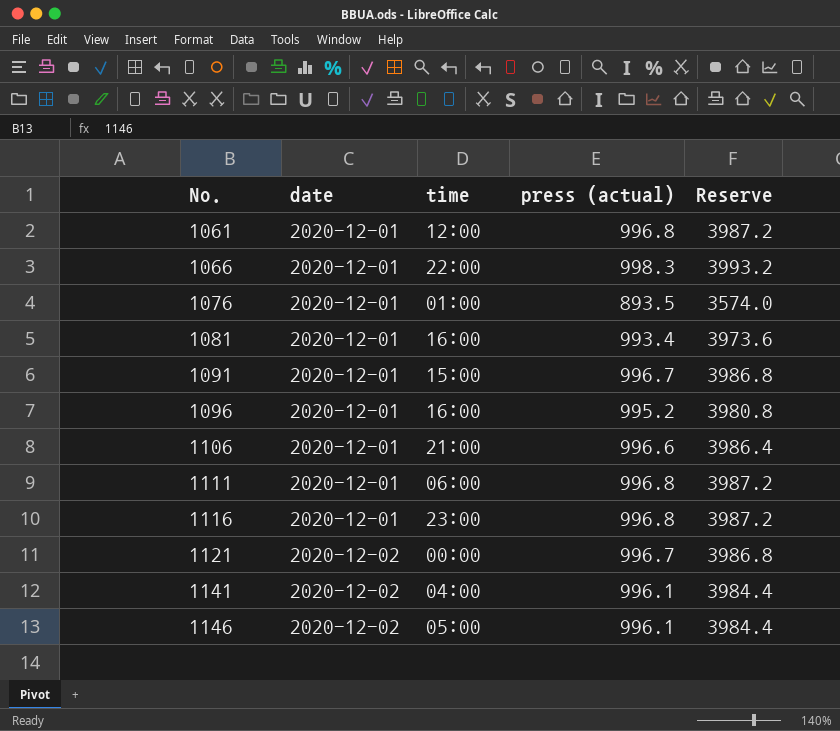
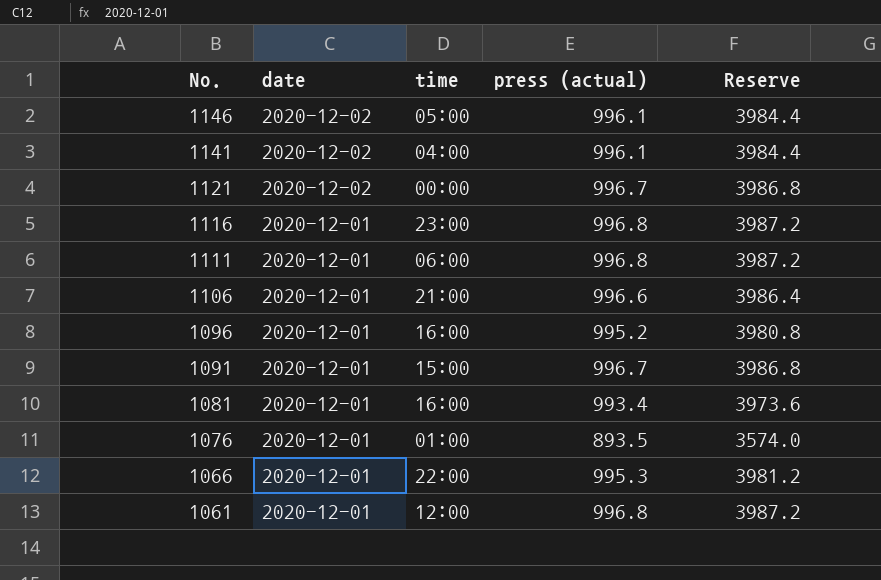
row order: No. ascending -> No. descending
1066 | press (actual): 998.3 -> 995.3
1066 | Reserve: 3993.2 -> 3981.2

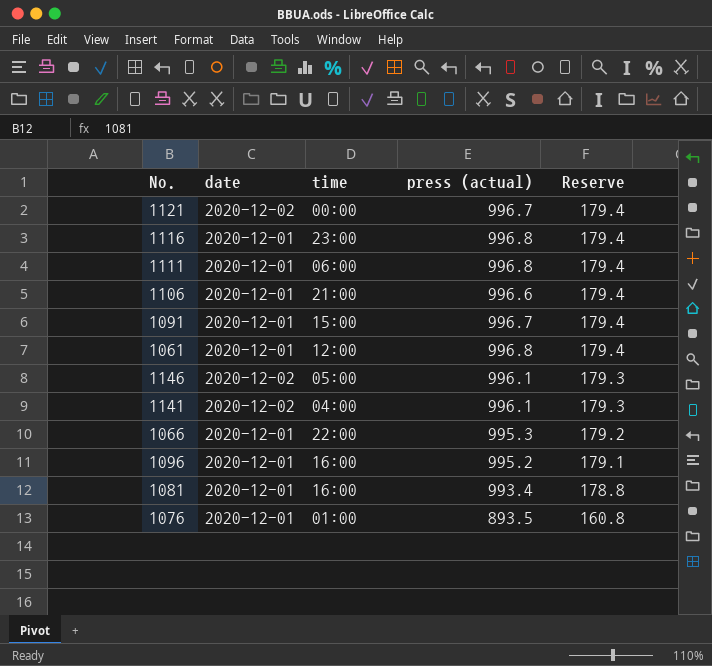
row order: No. descending -> Reserve descending
column Reserve | formula: [press (actual)] * 4 -> [press (actual)] * 0.18

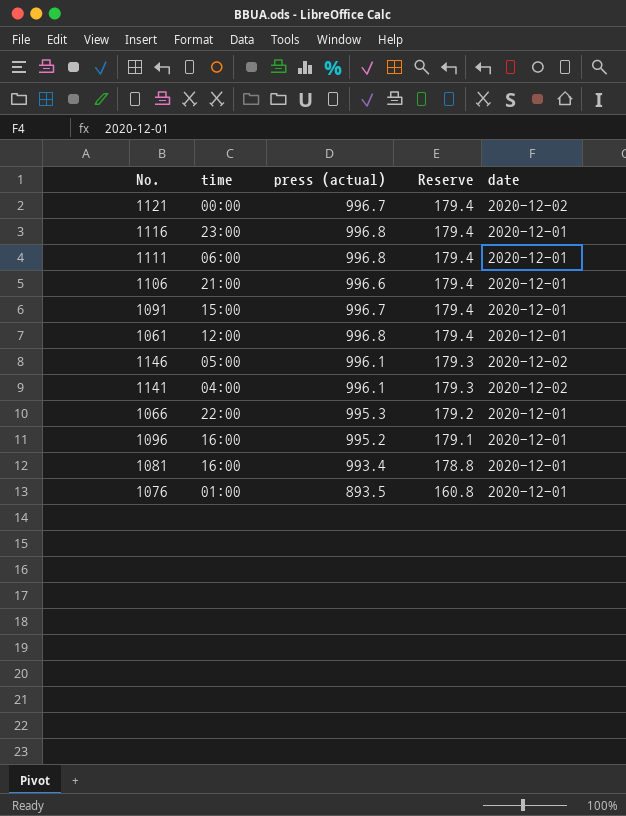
column date | position: 2 -> 5

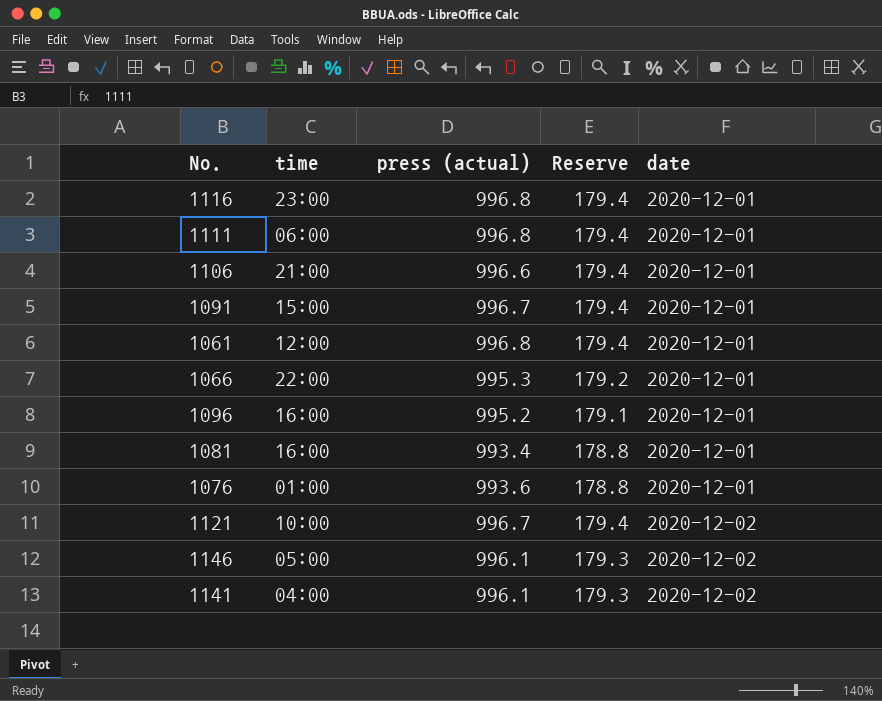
row order: Reserve descending -> date ascending
1076 | press (actual): 893.5 -> 993.6
1076 | Reserve: 160.8 -> 178.8
1121 | time: 00:00 -> 10:00

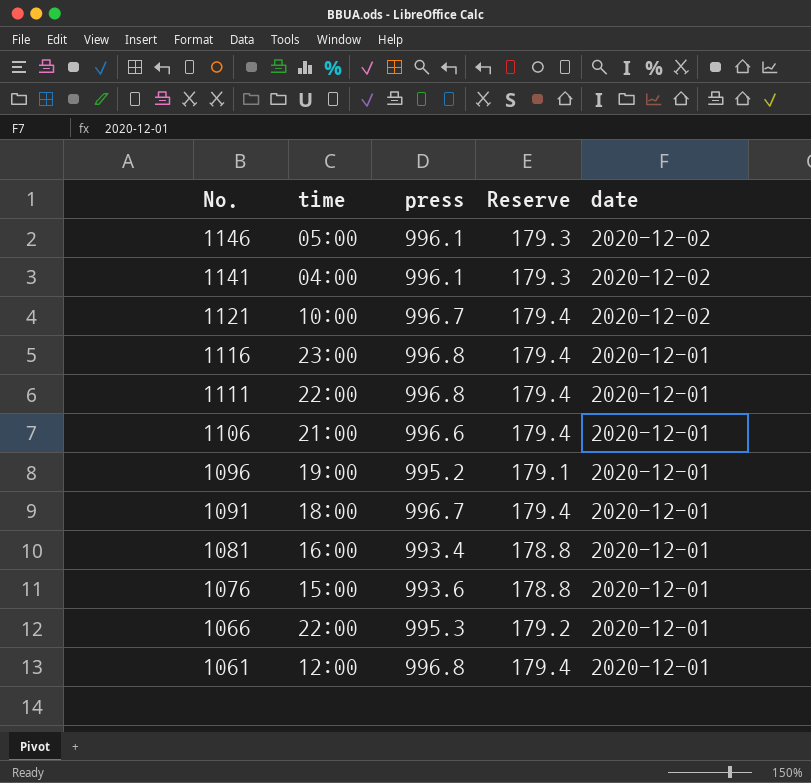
row order: date ascending -> No. descending
column name: press (actual) -> press
1111 | time: 06:00 -> 22:00
1096 | time: 16:00 -> 19:00
1091 | time: 15:00 -> 18:00
1076 | time: 01:00 -> 15:00

